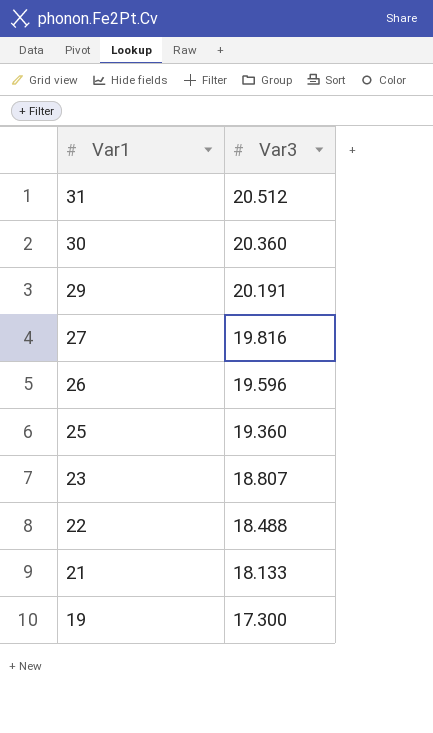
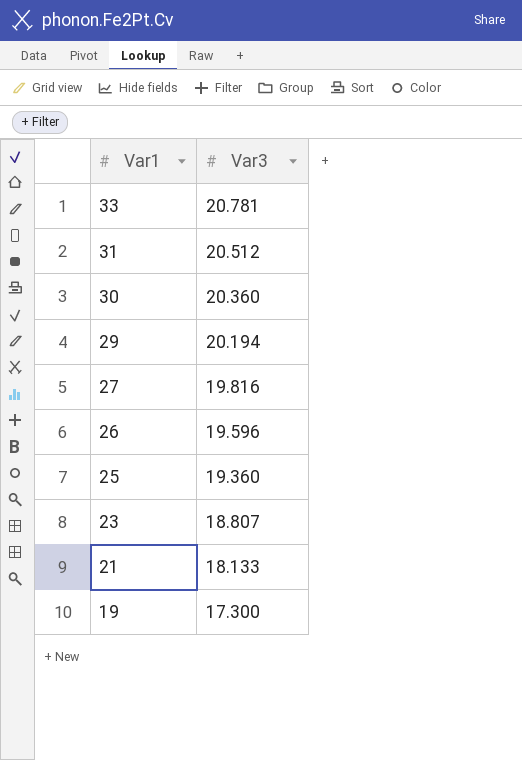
row 22: 18.488 -> none
row 33: none -> 20.781
29 | Var3: 20.191 -> 20.194

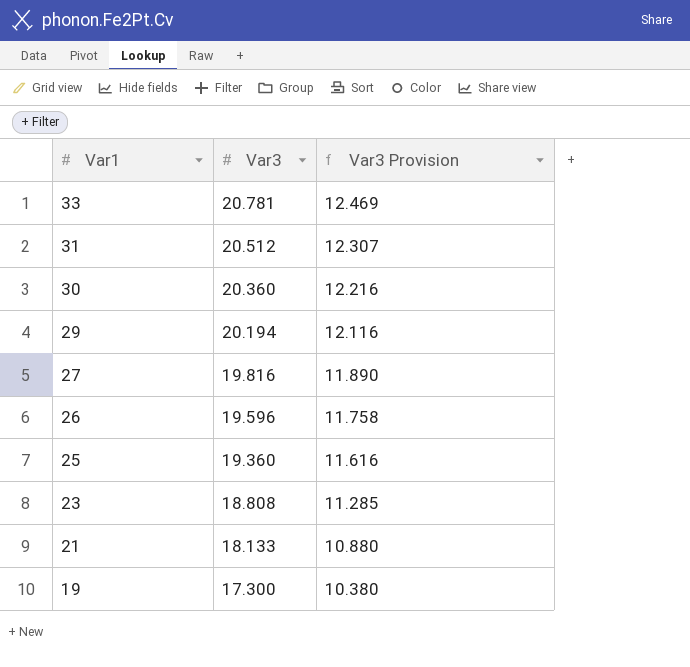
column Var3 Provision | formula: none -> [Var3] * 0.6
23 | Var3: 18.807 -> 18.808

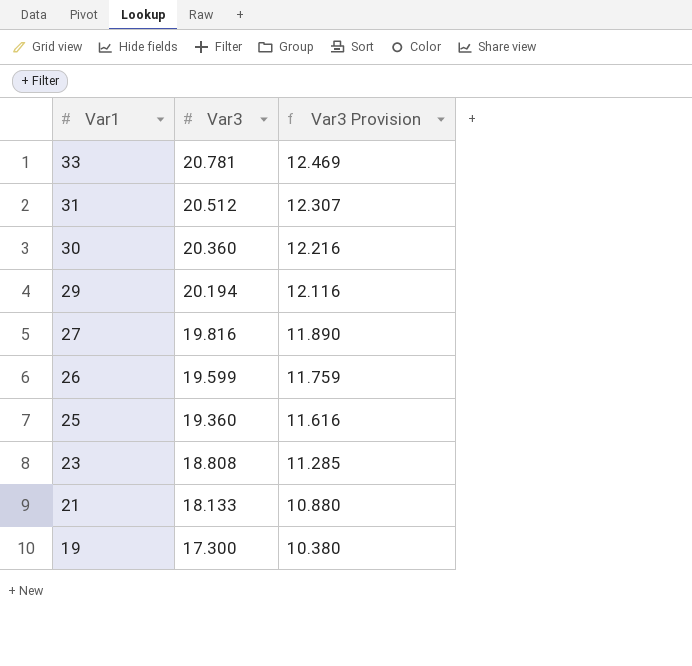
26 | Var3: 19.596 -> 19.599
26 | Var3 Provision: 11.758 -> 11.759

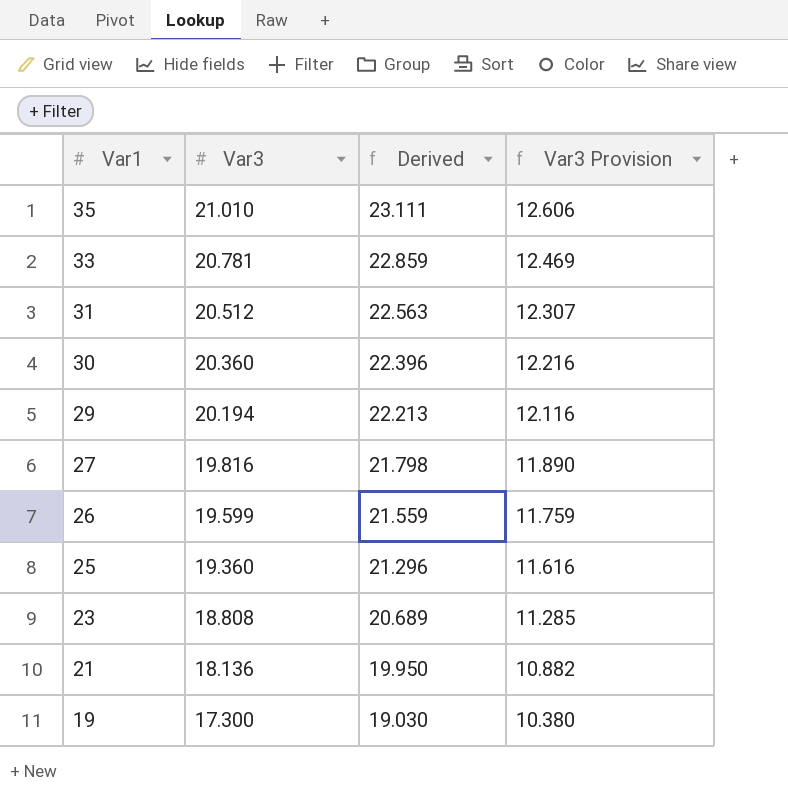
column Derived | formula: none -> [Var3] * 1.1
row 35: none -> 21.010 | 23.111 | 12.606
21 | Var3: 18.133 -> 18.136
21 | Var3 Provision: 10.880 -> 10.882

